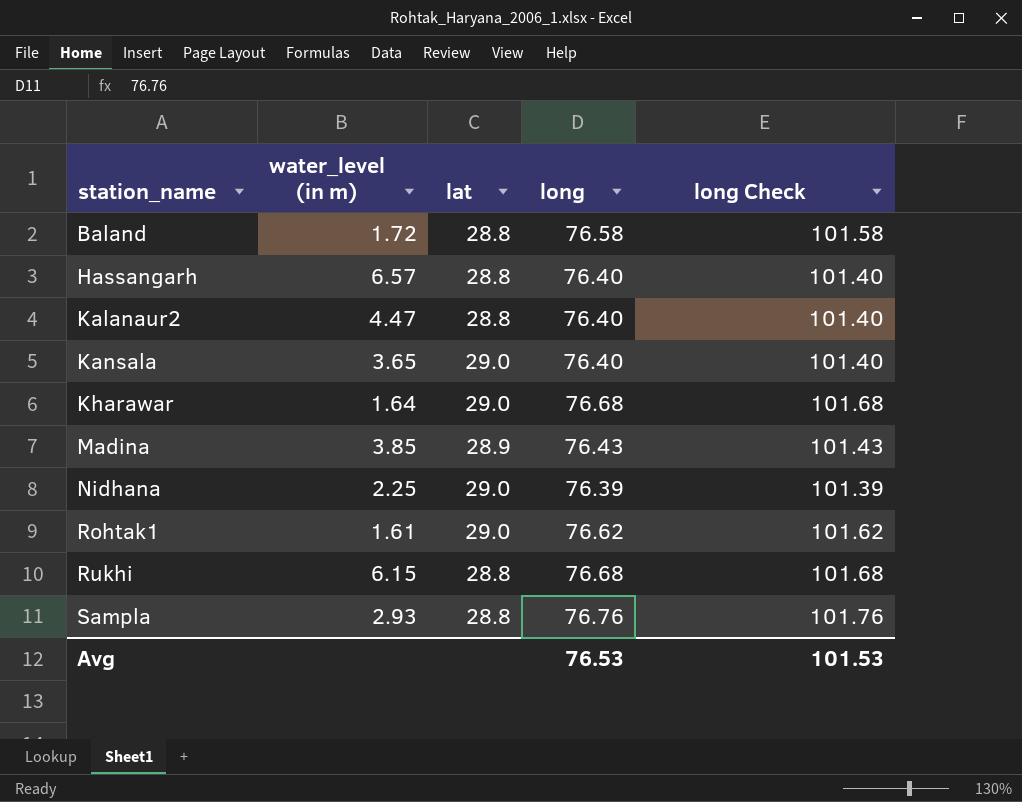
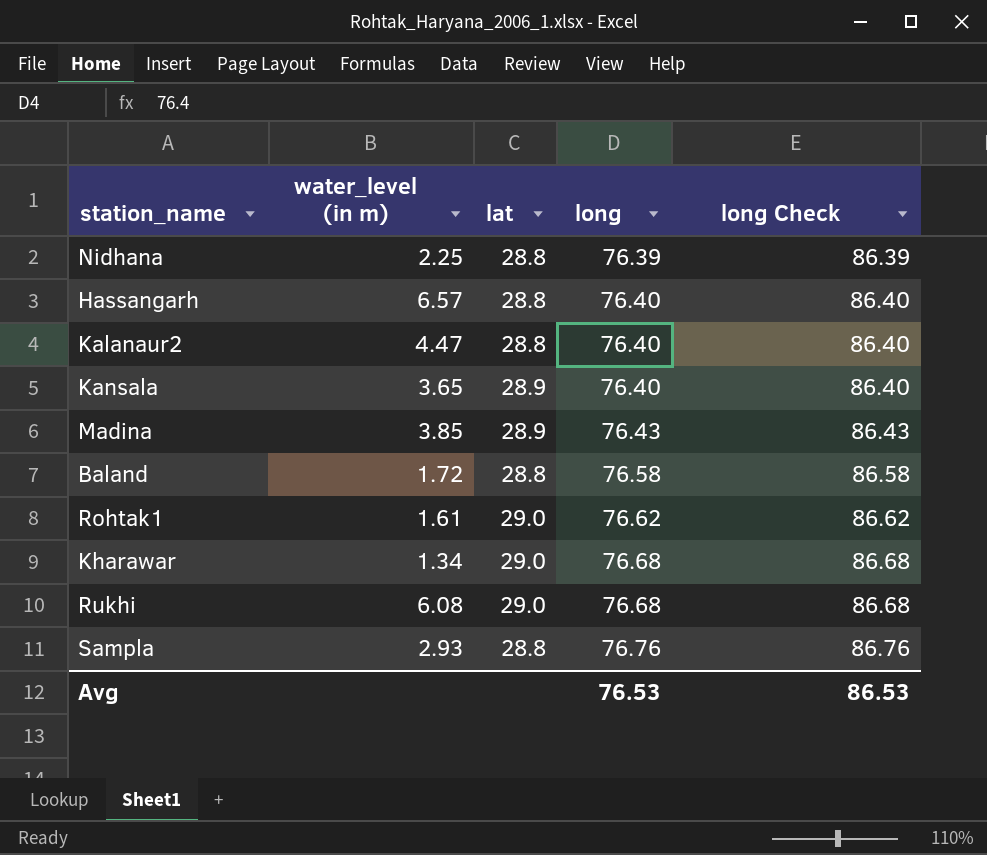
row order: station_name ascending -> long ascending
column long Check | formula: [long] + 25 -> [long] + 10
Nidhana | lat: 29.0 -> 28.8
Kansala | lat: 29.0 -> 28.9
Kharawar | water_level (in m): 1.64 -> 1.34
Rukhi | water_level (in m): 6.15 -> 6.08
Rukhi | lat: 28.8 -> 29.0
Avg | long Check: 101.53 -> 86.53

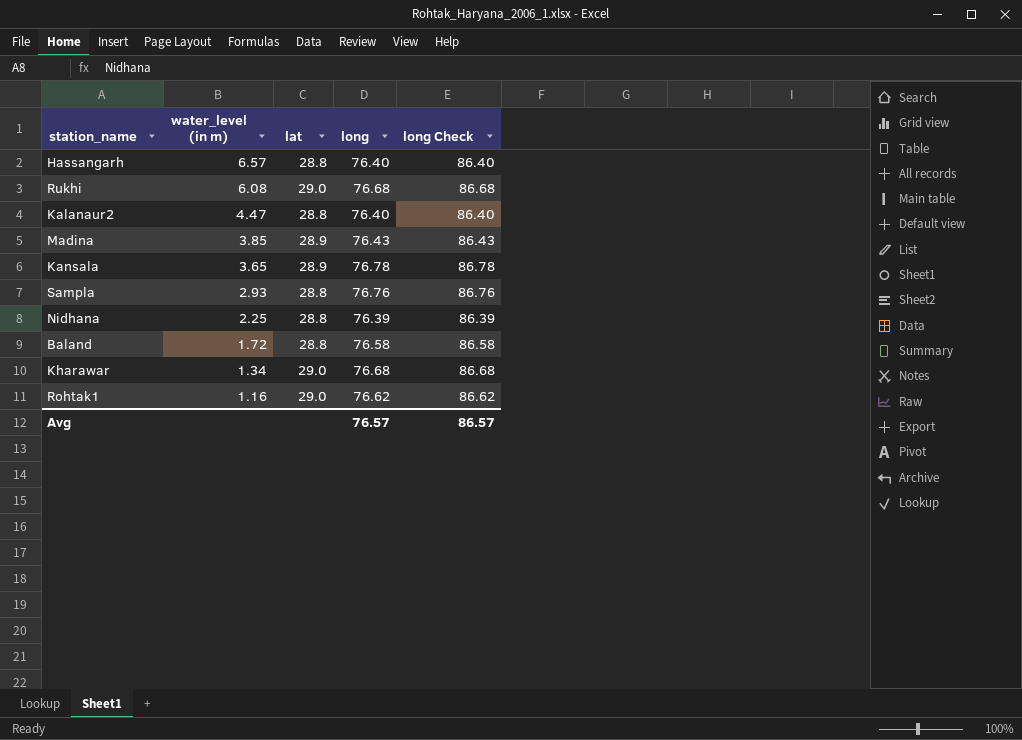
row order: long ascending -> water_level (in m) descending
Kansala | long: 76.40 -> 76.78
Kansala | long Check: 86.40 -> 86.78
Rohtak1 | water_level (in m): 1.61 -> 1.16
Avg | long: 76.53 -> 76.57
Avg | long Check: 86.53 -> 86.57

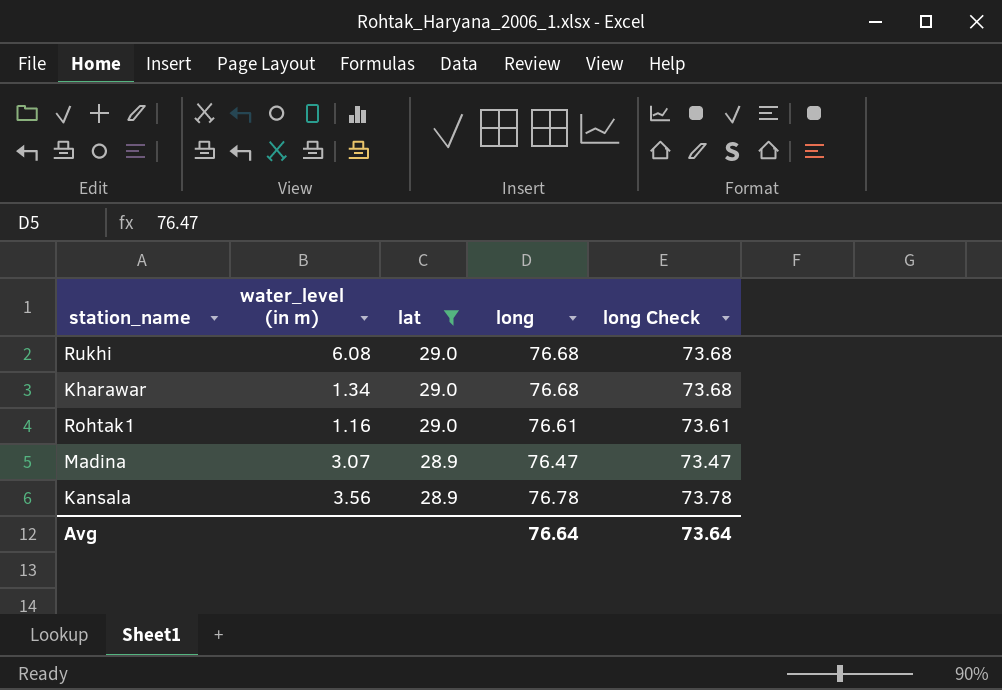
filter: none -> lat != 28.8
row order: water_level (in m) descending -> lat descending
column long Check | formula: [long] + 10 -> [long] - 3
Rohtak1 | long: 76.62 -> 76.61
Madina | water_level (in m): 3.85 -> 3.07
Madina | long: 76.43 -> 76.47
Kansala | water_level (in m): 3.65 -> 3.56
Avg | long: 76.57 -> 76.64
Avg | long Check: 86.57 -> 73.64

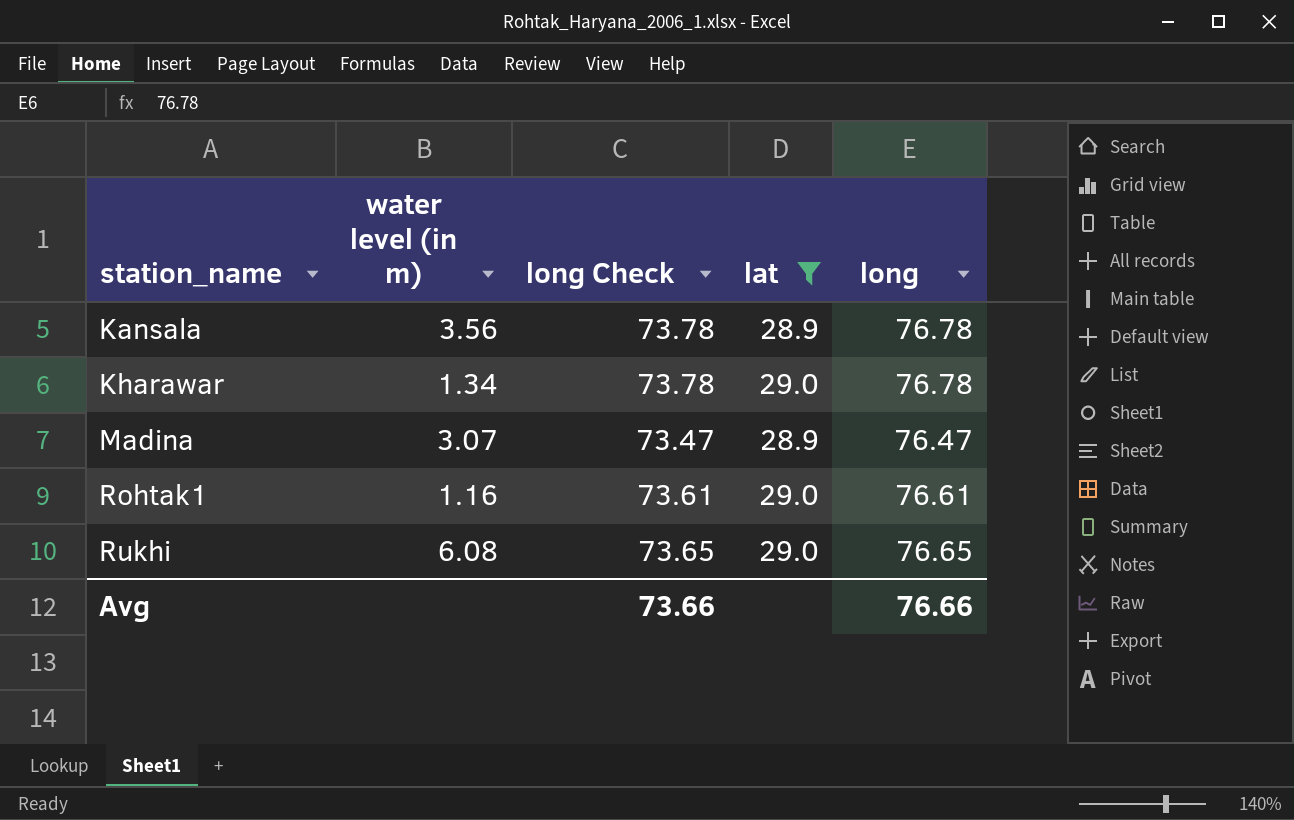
row order: lat descending -> station_name ascending
column name: water_level (in m) -> water level (in m)
column long Check | position: 5 -> 3
Kharawar | long Check: 73.68 -> 73.78
Kharawar | long: 76.68 -> 76.78
Rukhi | long Check: 73.68 -> 73.65
Rukhi | long: 76.68 -> 76.65
Avg | long Check: 73.64 -> 73.66
Avg | long: 76.64 -> 76.66

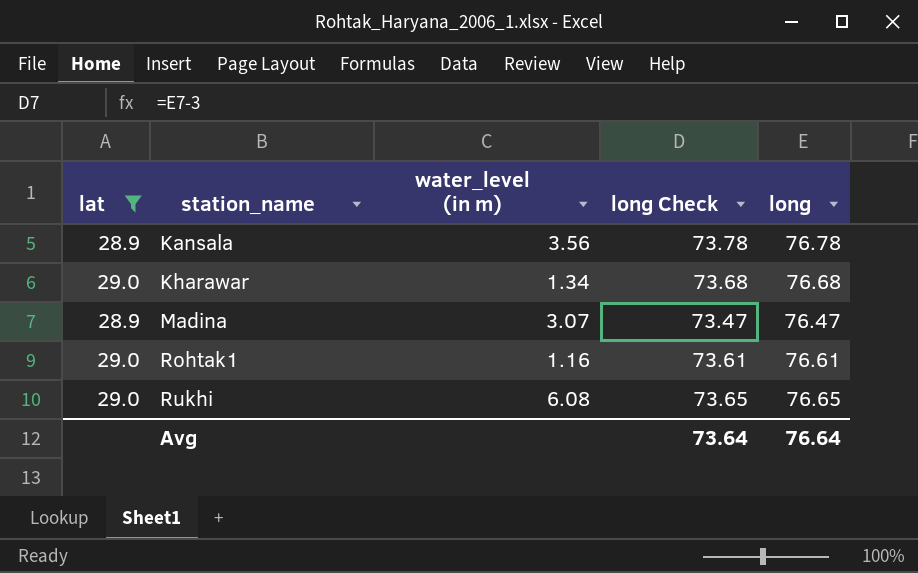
column lat | position: 4 -> 1
column name: water level (in m) -> water_level (in m)
Kharawar | long Check: 73.78 -> 73.68
Kharawar | long: 76.78 -> 76.68
Avg | long Check: 73.66 -> 73.64
Avg | long: 76.66 -> 76.64

